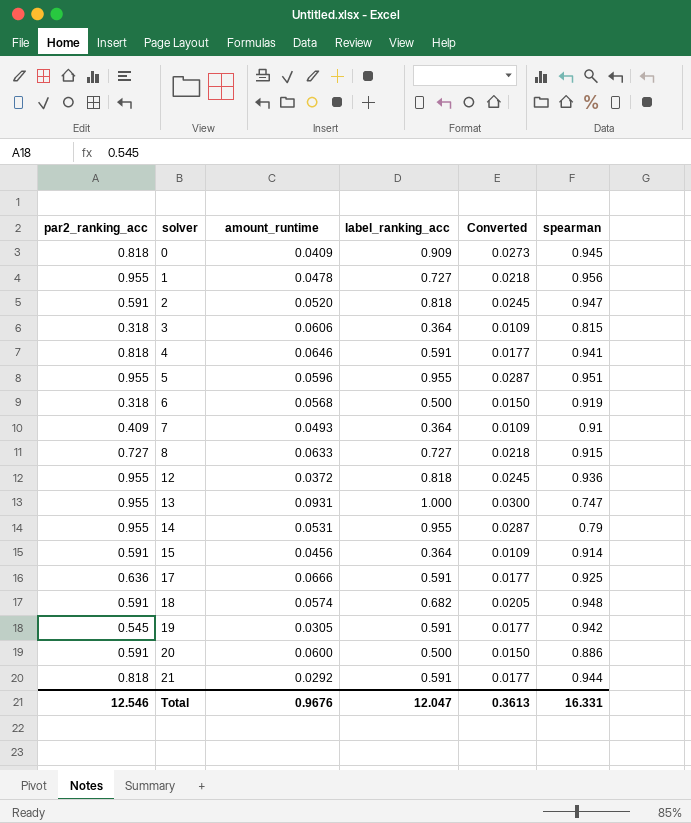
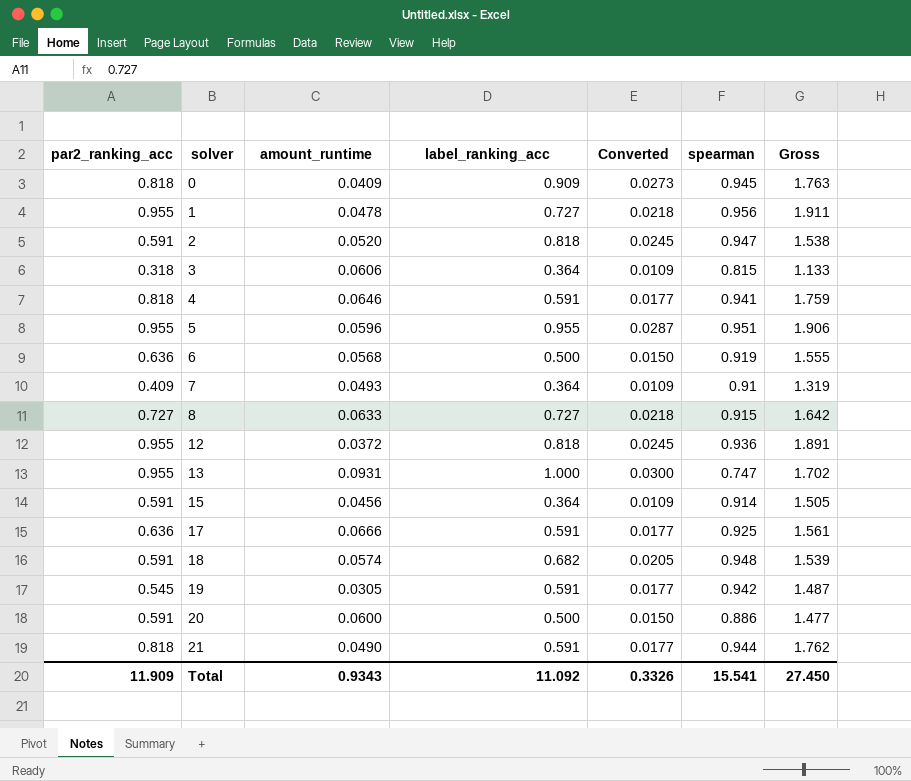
column Gross | formula: none -> [par2_ranking_acc] + [spearman]
row 14: 0.955 | 0.0531 | 0.955 | 0.0287 | 0.79 -> none
6 | par2_ranking_acc: 0.318 -> 0.636
21 | amount_runtime: 0.0292 -> 0.0490
Total | par2_ranking_acc: 12.546 -> 11.909
Total | amount_runtime: 0.9676 -> 0.9343
Total | label_ranking_acc: 12.047 -> 11.092
Total | Converted: 0.3613 -> 0.3326
Total | spearman: 16.331 -> 15.541

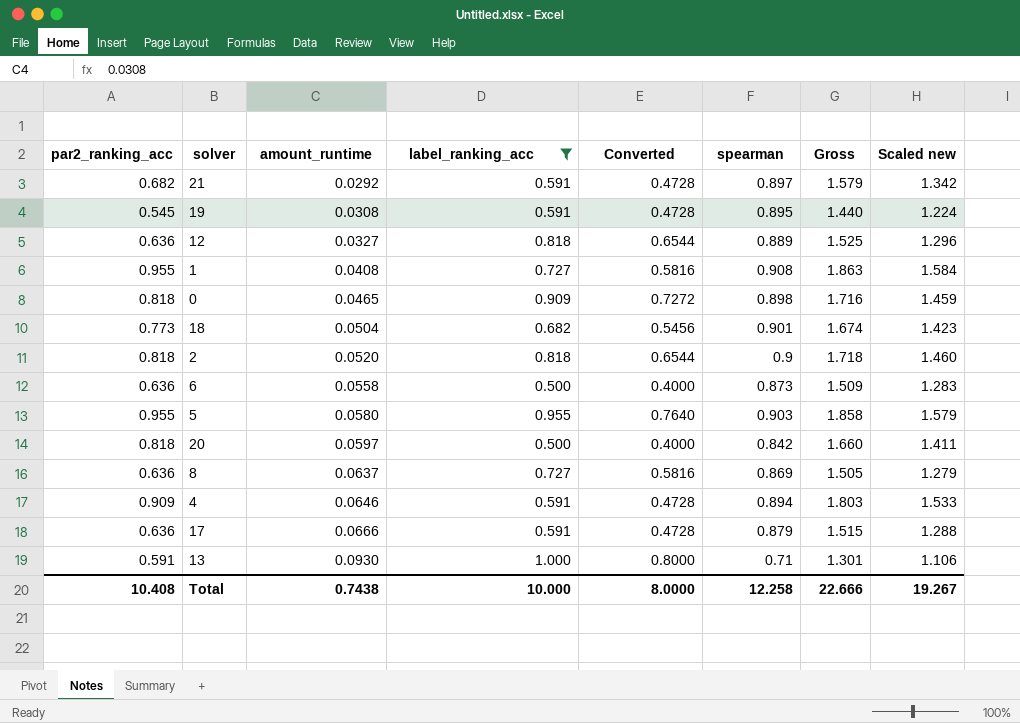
filter: none -> label_ranking_acc != 0.364
row order: solver ascending -> amount_runtime ascending
column Converted | formula: [label_ranking_acc] * 0.03 -> [label_ranking_acc] * 0.8
column Scaled new | formula: none -> [Gross] * 0.85
21 | par2_ranking_acc: 0.818 -> 0.682
21 | amount_runtime: 0.0490 -> 0.0292
21 | spearman: 0.944 -> 0.897
21 | Gross: 1.762 -> 1.579
19 | amount_runtime: 0.0305 -> 0.0308
19 | spearman: 0.942 -> 0.895
19 | Gross: 1.487 -> 1.440
12 | par2_ranking_acc: 0.955 -> 0.636
12 | amount_runtime: 0.0372 -> 0.0327
12 | spearman: 0.936 -> 0.889
12 | Gross: 1.891 -> 1.525
1 | amount_runtime: 0.0478 -> 0.0408
1 | spearman: 0.956 -> 0.908
1 | Gross: 1.911 -> 1.863
0 | amount_runtime: 0.0409 -> 0.0465
0 | spearman: 0.945 -> 0.898
0 | Gross: 1.763 -> 1.716
18 | par2_ranking_acc: 0.591 -> 0.773
18 | amount_runtime: 0.0574 -> 0.0504
18 | spearman: 0.948 -> 0.901
18 | Gross: 1.539 -> 1.674
2 | par2_ranking_acc: 0.591 -> 0.818
2 | spearman: 0.947 -> 0.9
2 | Gross: 1.538 -> 1.718
6 | amount_runtime: 0.0568 -> 0.0558
6 | spearman: 0.919 -> 0.873
6 | Gross: 1.555 -> 1.509
5 | amount_runtime: 0.0596 -> 0.0580
5 | spearman: 0.951 -> 0.903
5 | Gross: 1.906 -> 1.858
20 | par2_ranking_acc: 0.591 -> 0.818
20 | amount_runtime: 0.0600 -> 0.0597
20 | spearman: 0.886 -> 0.842
20 | Gross: 1.477 -> 1.660
8 | par2_ranking_acc: 0.727 -> 0.636
8 | amount_runtime: 0.0633 -> 0.0637
8 | spearman: 0.915 -> 0.869
8 | Gross: 1.642 -> 1.505
4 | par2_ranking_acc: 0.818 -> 0.909
4 | spearman: 0.941 -> 0.894
4 | Gross: 1.759 -> 1.803
17 | spearman: 0.925 -> 0.879
17 | Gross: 1.561 -> 1.515
13 | par2_ranking_acc: 0.955 -> 0.591
13 | amount_runtime: 0.0931 -> 0.0930
13 | spearman: 0.747 -> 0.71
13 | Gross: 1.702 -> 1.301
Total | par2_ranking_acc: 11.909 -> 10.408
Total | amount_runtime: 0.9343 -> 0.7438
Total | label_ranking_acc: 11.092 -> 10.000
Total | Converted: 0.3326 -> 8.0000
Total | spearman: 15.541 -> 12.258
Total | Gross: 27.450 -> 22.666

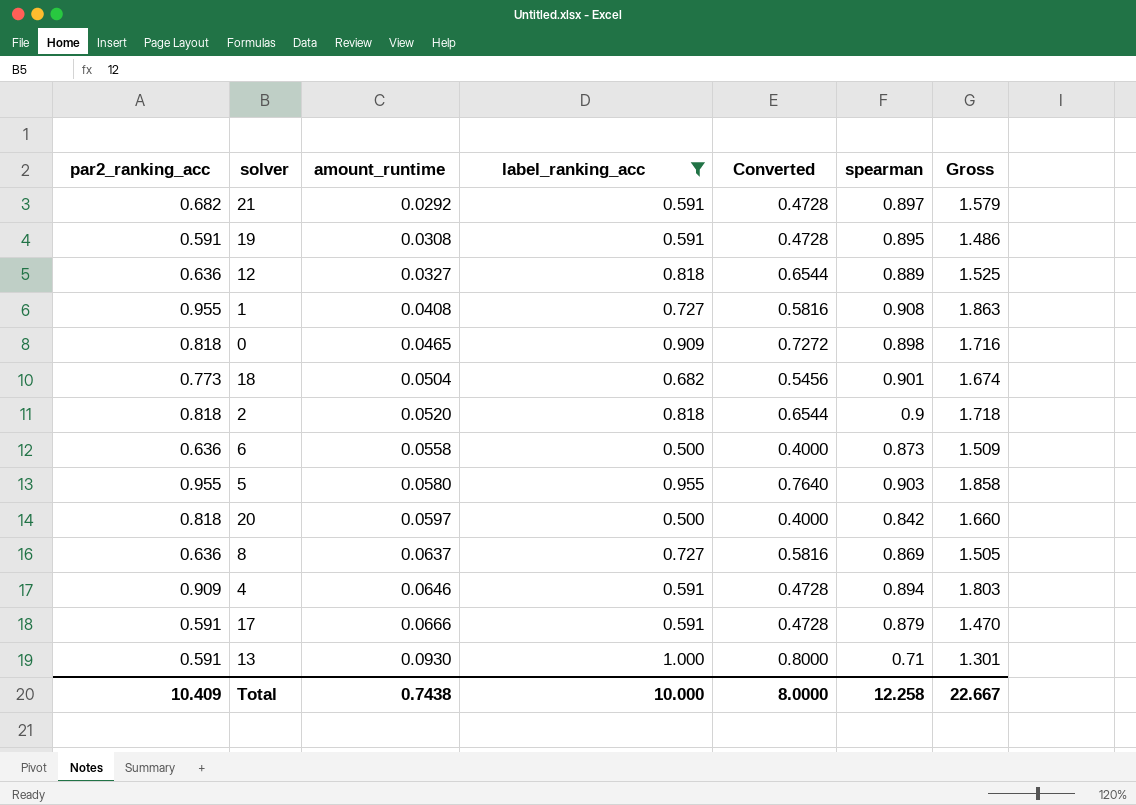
column Scaled new | formula: [Gross] * 0.85 -> none
19 | par2_ranking_acc: 0.545 -> 0.591
19 | Gross: 1.440 -> 1.486
17 | par2_ranking_acc: 0.636 -> 0.591
17 | Gross: 1.515 -> 1.470
Total | par2_ranking_acc: 10.408 -> 10.409
Total | Gross: 22.666 -> 22.667

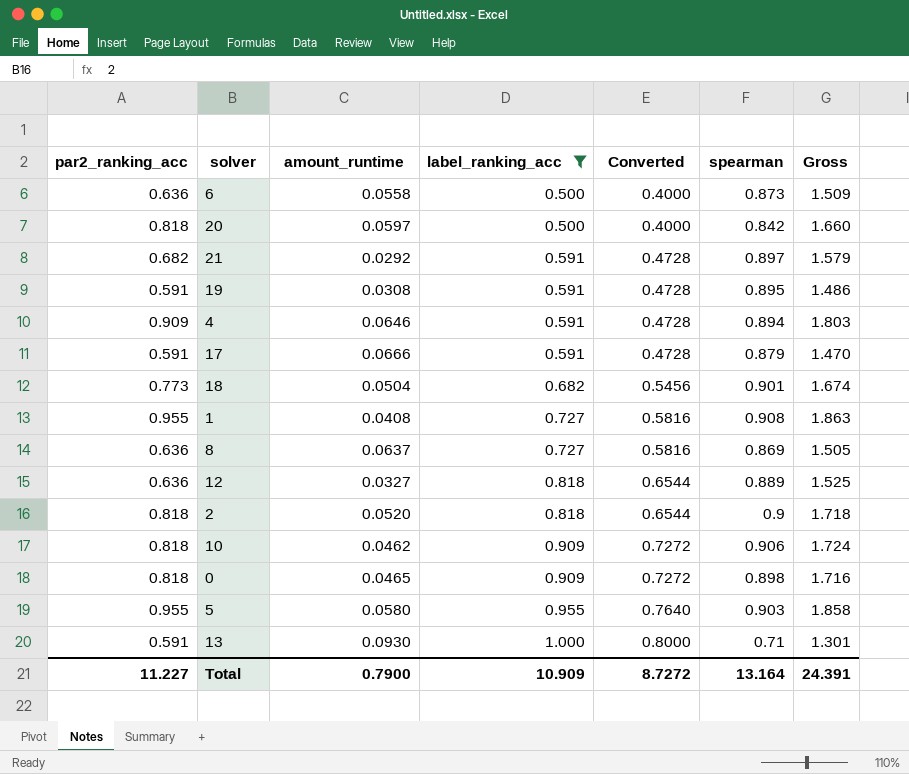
row order: amount_runtime ascending -> label_ranking_acc ascending
row 10: none -> 0.818 | 0.0462 | 0.909 | 0.7272 | 0.906 | 1.724
Total | par2_ranking_acc: 10.409 -> 11.227
Total | amount_runtime: 0.7438 -> 0.7900
Total | label_ranking_acc: 10.000 -> 10.909
Total | Converted: 8.0000 -> 8.7272
Total | spearman: 12.258 -> 13.164
Total | Gross: 22.667 -> 24.391

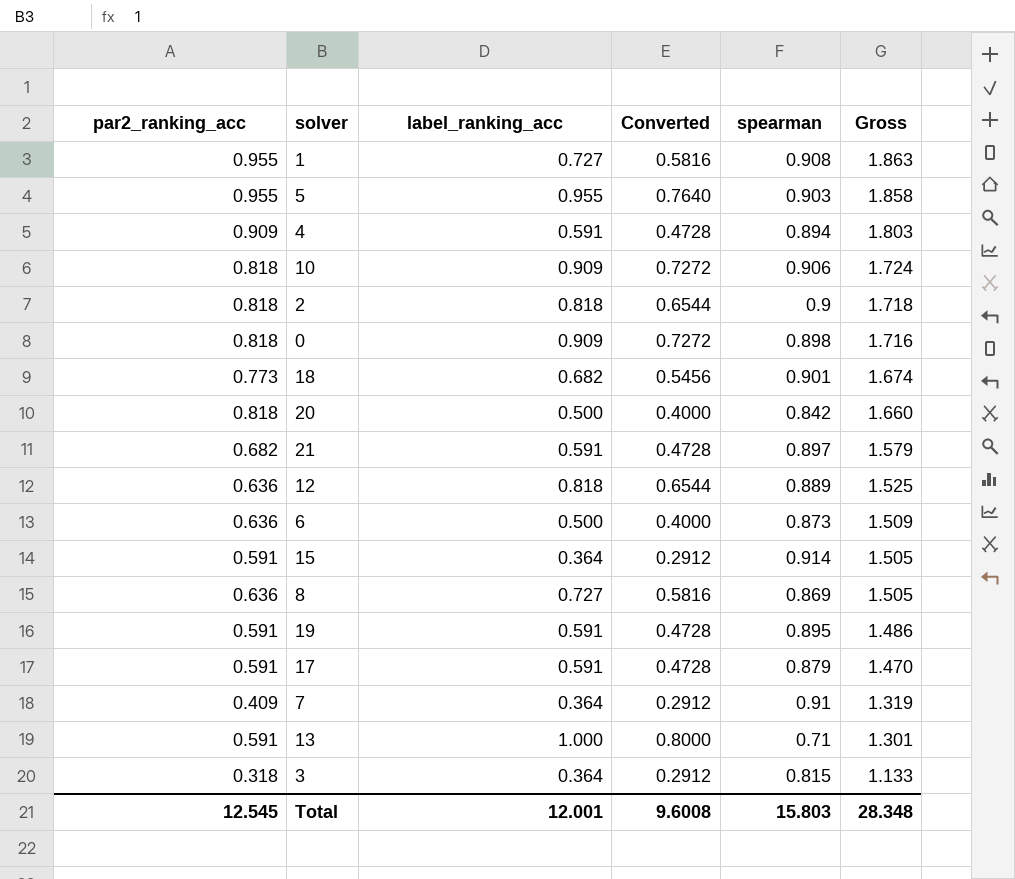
filter: label_ranking_acc != 0.364 -> none
row order: label_ranking_acc ascending -> Gross descending
column amount_runtime | position: 3 -> none
Total | par2_ranking_acc: 11.227 -> 12.545
Total | label_ranking_acc: 10.909 -> 12.001
Total | Converted: 8.7272 -> 9.6008
Total | spearman: 13.164 -> 15.803
Total | Gross: 24.391 -> 28.348

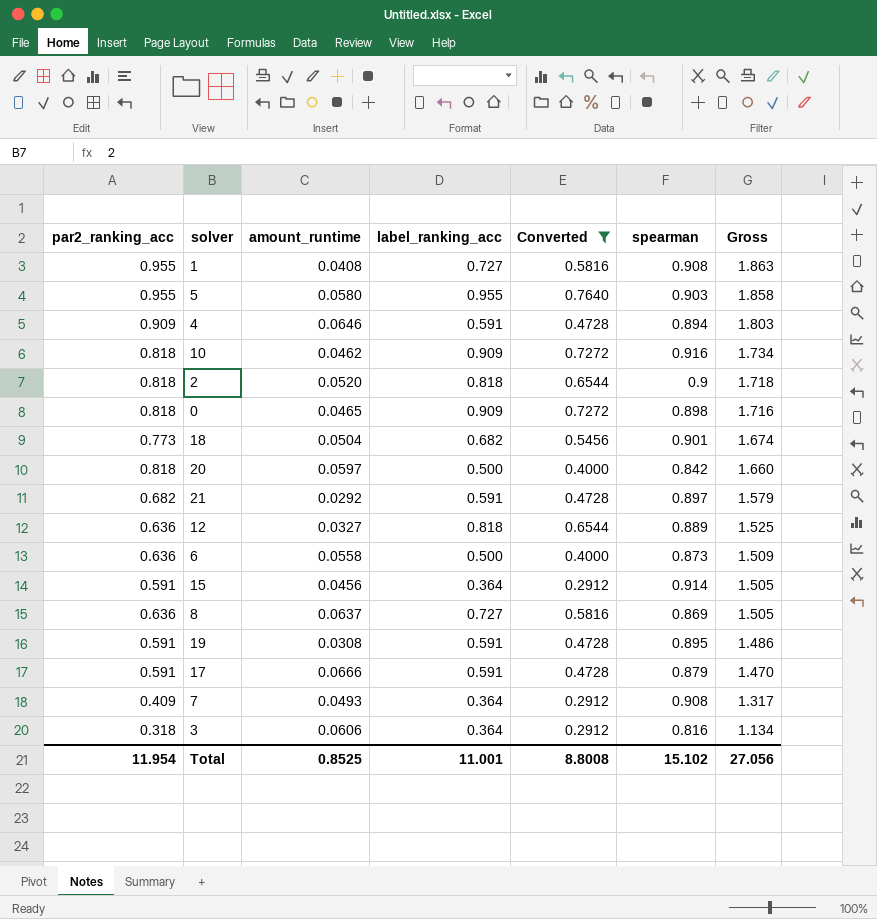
filter: none -> Converted != 0.8000
column amount_runtime | position: none -> 3
10 | spearman: 0.906 -> 0.916
10 | Gross: 1.724 -> 1.734
7 | spearman: 0.91 -> 0.908
7 | Gross: 1.319 -> 1.317
3 | spearman: 0.815 -> 0.816
3 | Gross: 1.133 -> 1.134
Total | par2_ranking_acc: 12.545 -> 11.954
Total | label_ranking_acc: 12.001 -> 11.001
Total | Converted: 9.6008 -> 8.8008
Total | spearman: 15.803 -> 15.102
Total | Gross: 28.348 -> 27.056

